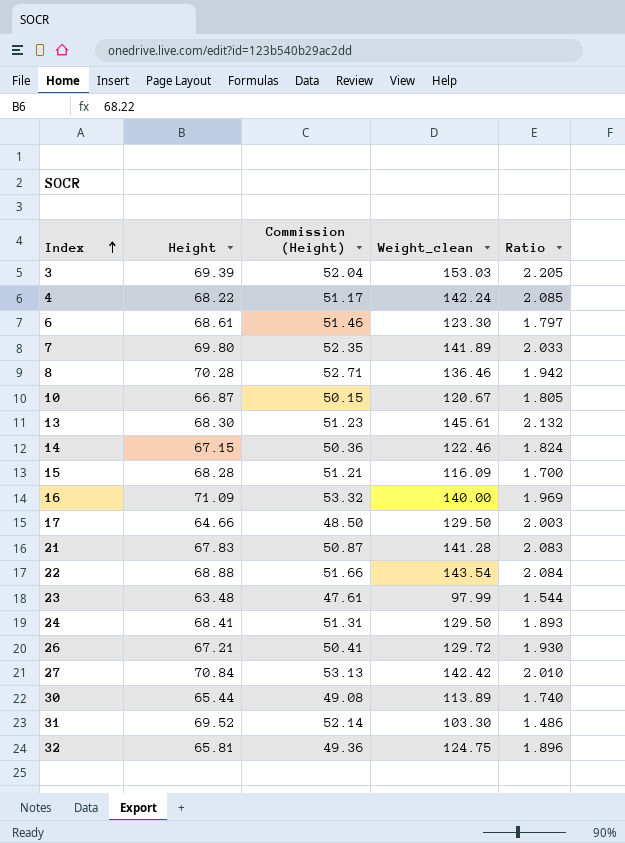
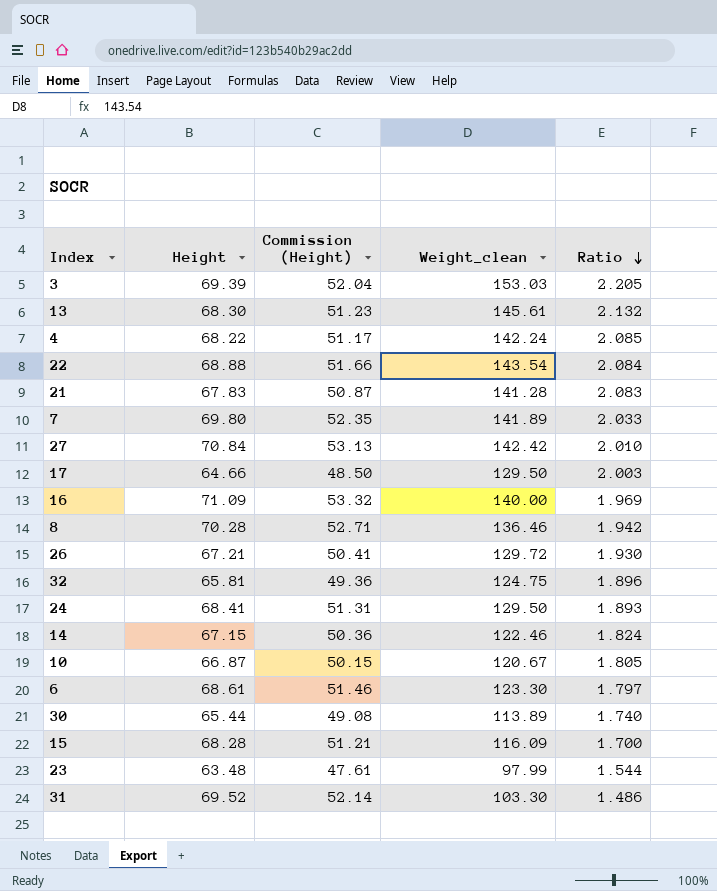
row order: Index ascending -> Ratio descending

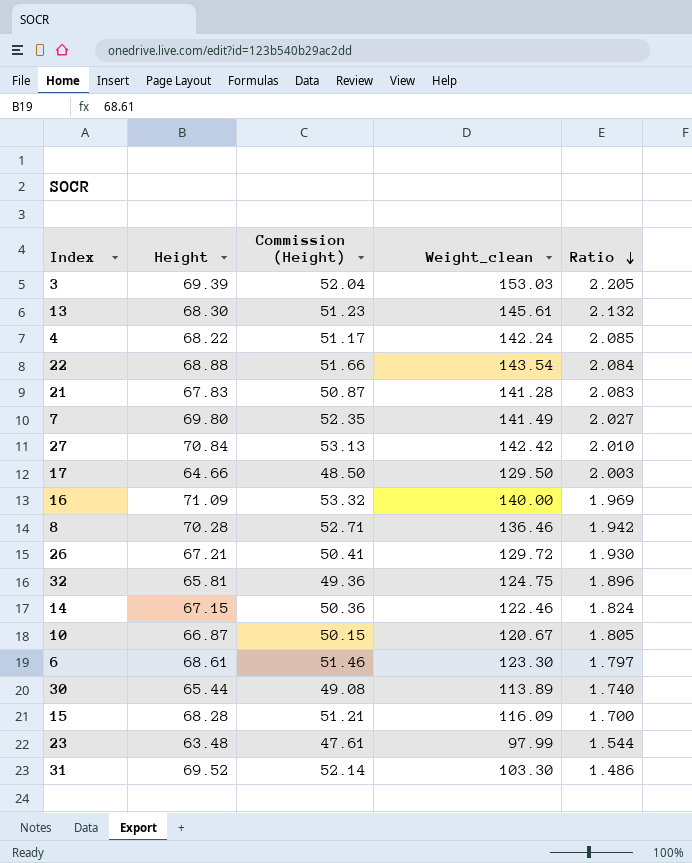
row 24: 68.41 | 51.31 | 129.50 | 1.893 -> none
7 | Weight_clean: 141.89 -> 141.49
7 | Ratio: 2.033 -> 2.027

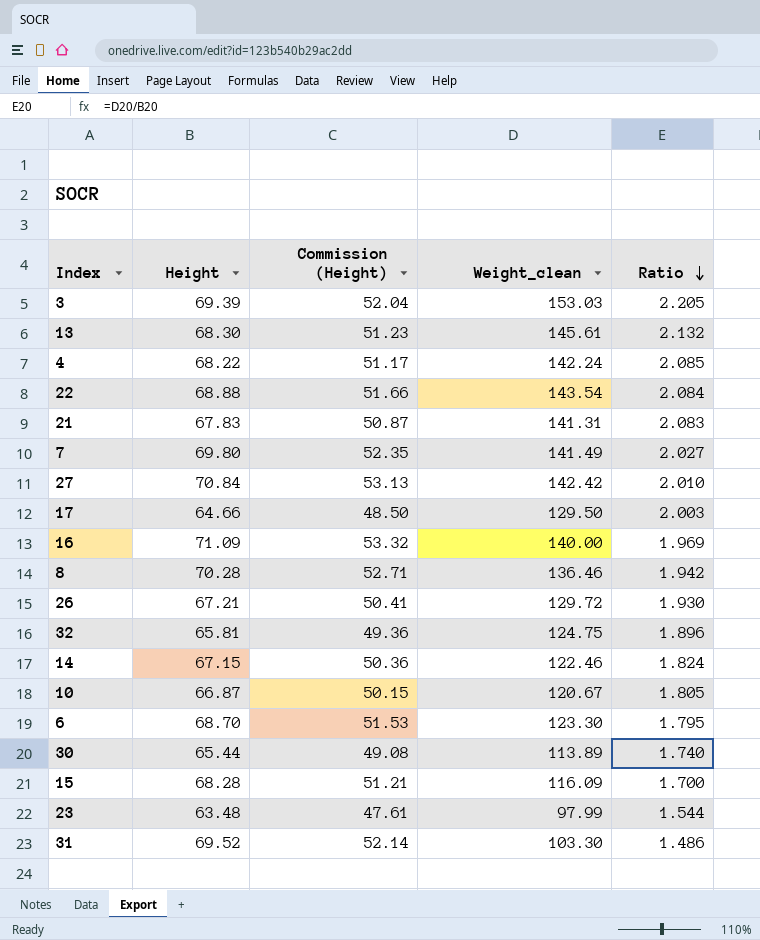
21 | Weight_clean: 141.28 -> 141.31
6 | Height: 68.61 -> 68.70
6 | Commission (Height): 51.46 -> 51.53
6 | Ratio: 1.797 -> 1.795

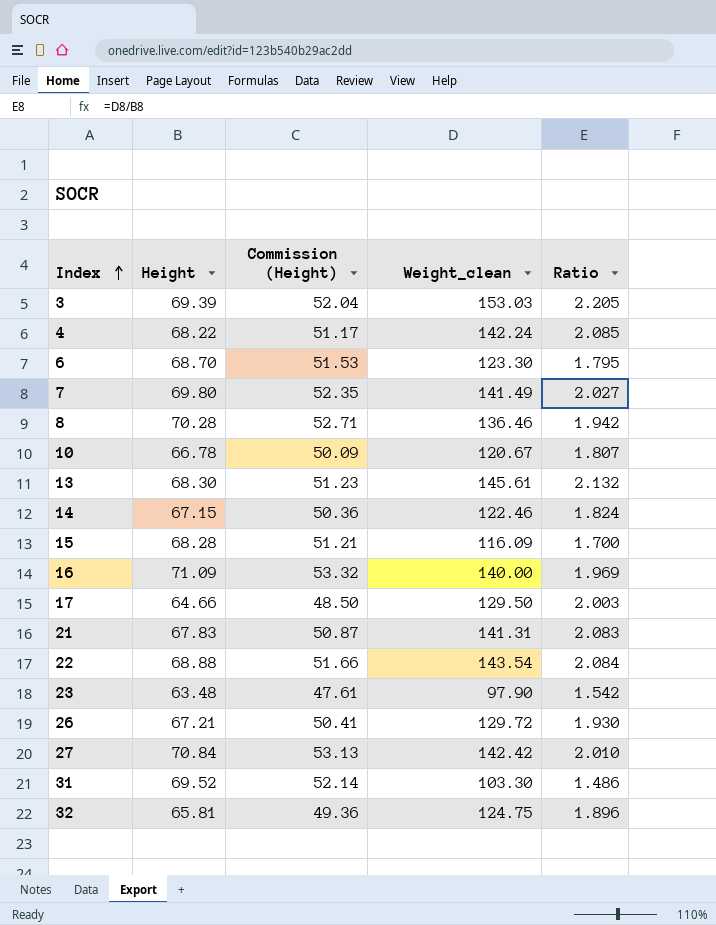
row order: Ratio descending -> Index ascending
row 30: 65.44 | 49.08 | 113.89 | 1.740 -> none
10 | Height: 66.87 -> 66.78
10 | Commission (Height): 50.15 -> 50.09
10 | Ratio: 1.805 -> 1.807
23 | Weight_clean: 97.99 -> 97.90
23 | Ratio: 1.544 -> 1.542

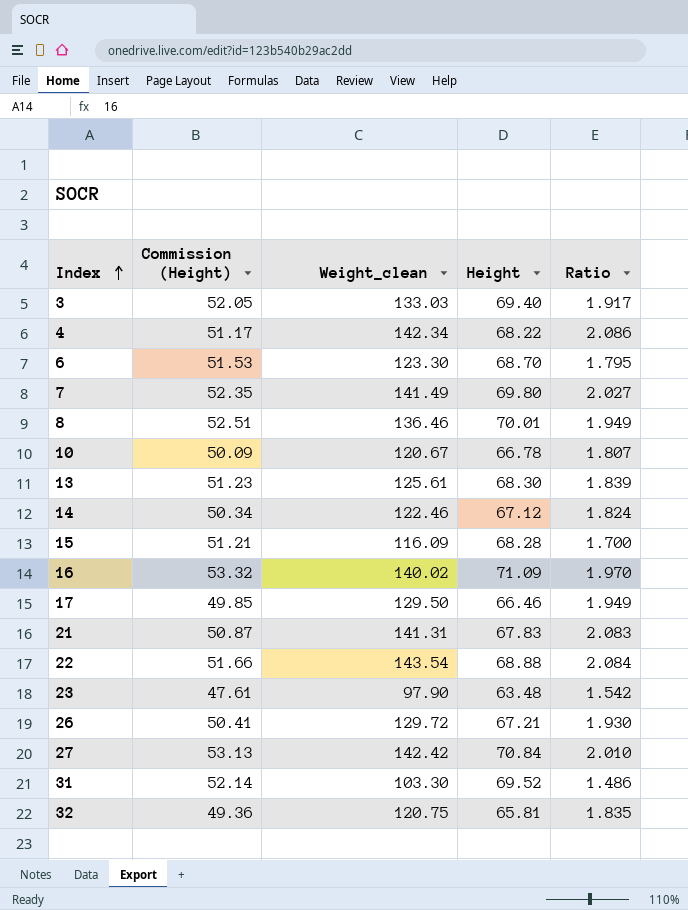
column Height | position: 2 -> 4
3 | Commission (Height): 52.04 -> 52.05
3 | Weight_clean: 153.03 -> 133.03
3 | Height: 69.39 -> 69.40
3 | Ratio: 2.205 -> 1.917
4 | Weight_clean: 142.24 -> 142.34
4 | Ratio: 2.085 -> 2.086
8 | Commission (Height): 52.71 -> 52.51
8 | Height: 70.28 -> 70.01
8 | Ratio: 1.942 -> 1.949
13 | Weight_clean: 145.61 -> 125.61
13 | Ratio: 2.132 -> 1.839
14 | Commission (Height): 50.36 -> 50.34
14 | Height: 67.15 -> 67.12
16 | Weight_clean: 140.00 -> 140.02
16 | Ratio: 1.969 -> 1.970
17 | Commission (Height): 48.50 -> 49.85
17 | Height: 64.66 -> 66.46
17 | Ratio: 2.003 -> 1.949
32 | Weight_clean: 124.75 -> 120.75
32 | Ratio: 1.896 -> 1.835

